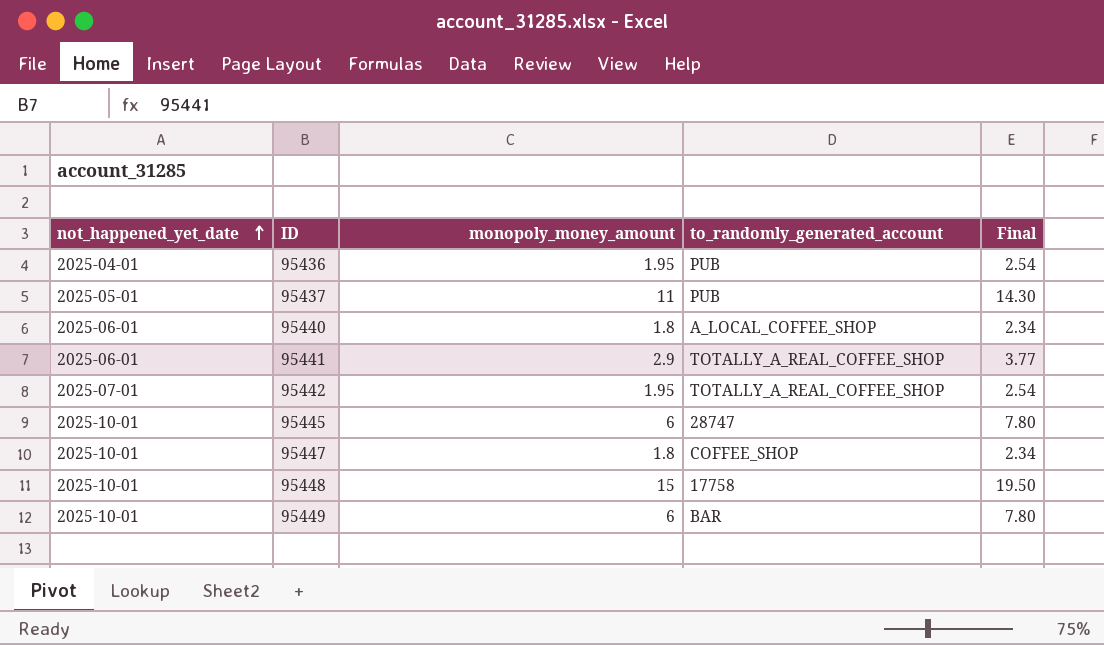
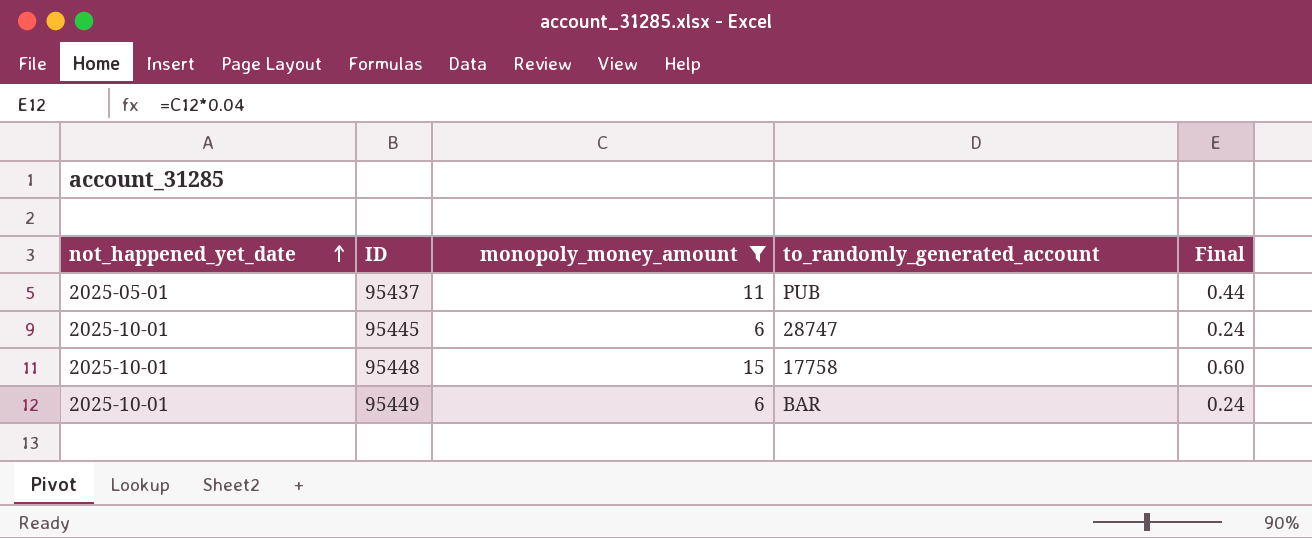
filter: none -> monopoly_money_amount >= 6
column Final | formula: [monopoly_money_amount] * 1.3 -> [monopoly_money_amount] * 0.04

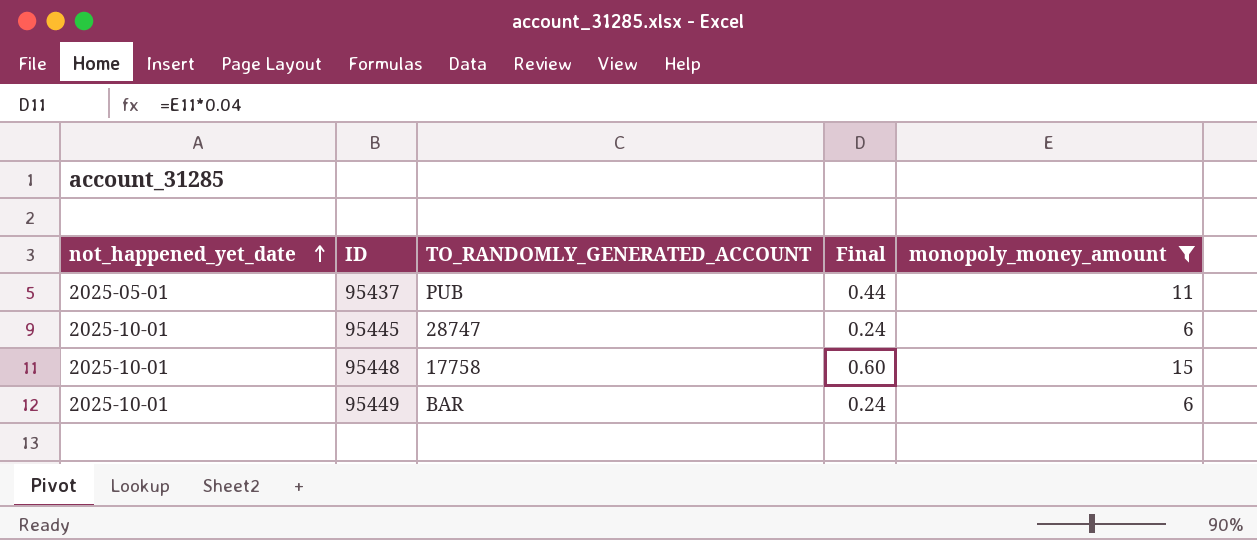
column name: to_randomly_generated_account -> TO_RANDOMLY_GENERATED_ACCOUNT
column monopoly_money_amount | position: 3 -> 5

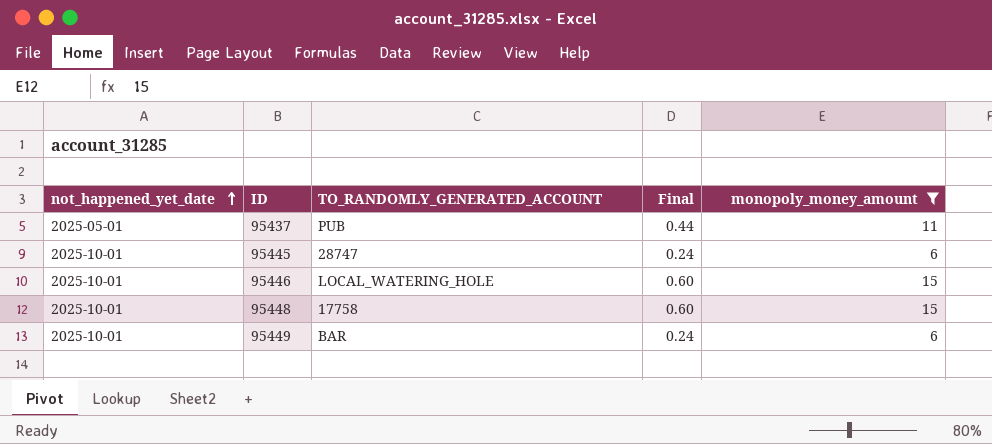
row 95446: none -> 2025-10-01 | LOCAL_WATERING_HOLE | 0.60 | 15

